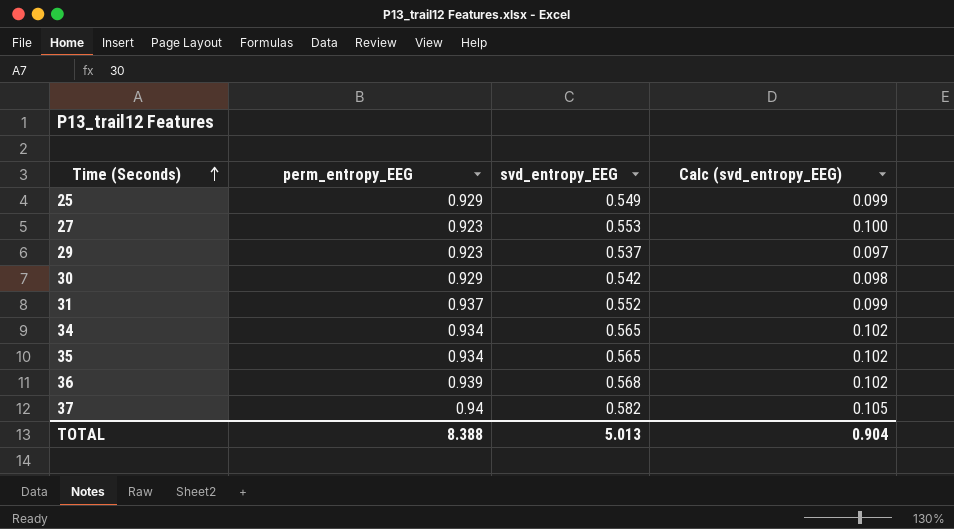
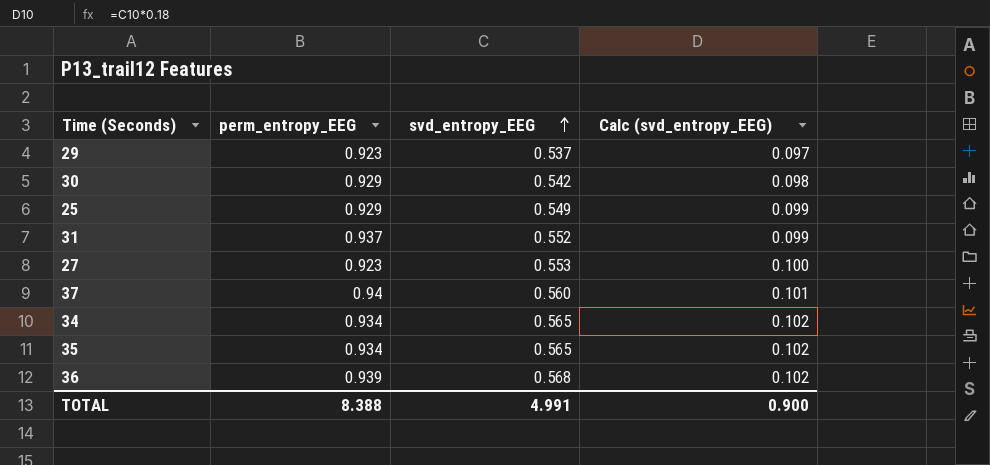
row order: Time (Seconds) ascending -> svd_entropy_EEG ascending
37 | svd_entropy_EEG: 0.582 -> 0.560
37 | Calc (svd_entropy_EEG): 0.105 -> 0.101
TOTAL | svd_entropy_EEG: 5.013 -> 4.991
TOTAL | Calc (svd_entropy_EEG): 0.904 -> 0.900

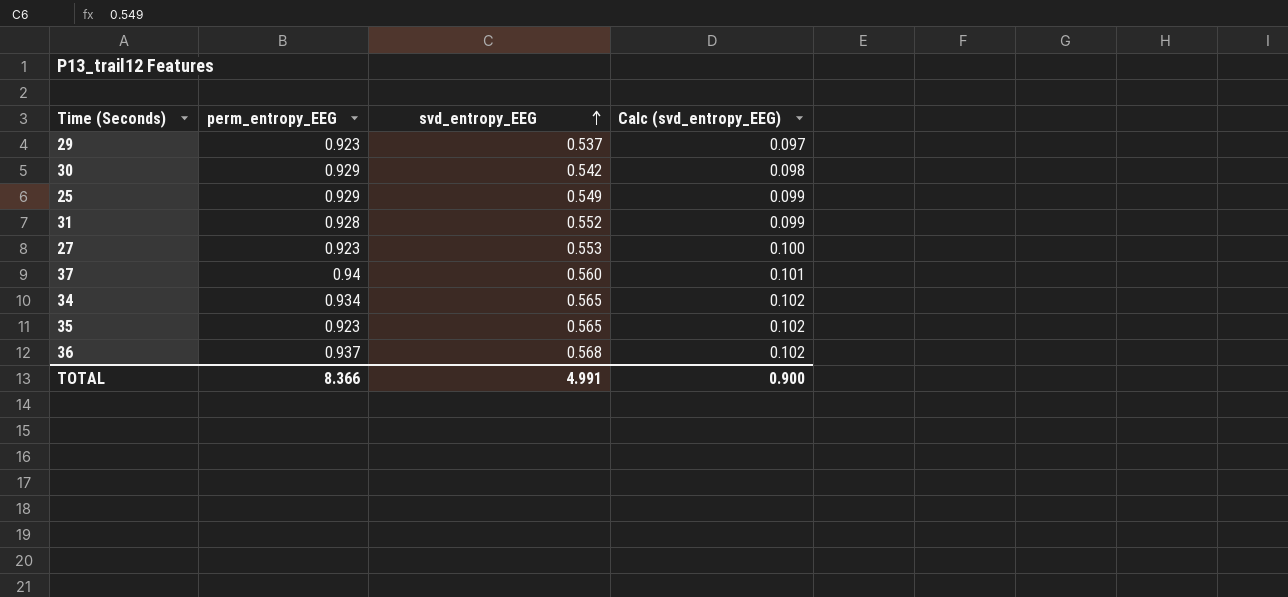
31 | perm_entropy_EEG: 0.937 -> 0.928
35 | perm_entropy_EEG: 0.934 -> 0.923
36 | perm_entropy_EEG: 0.939 -> 0.937
TOTAL | perm_entropy_EEG: 8.388 -> 8.366

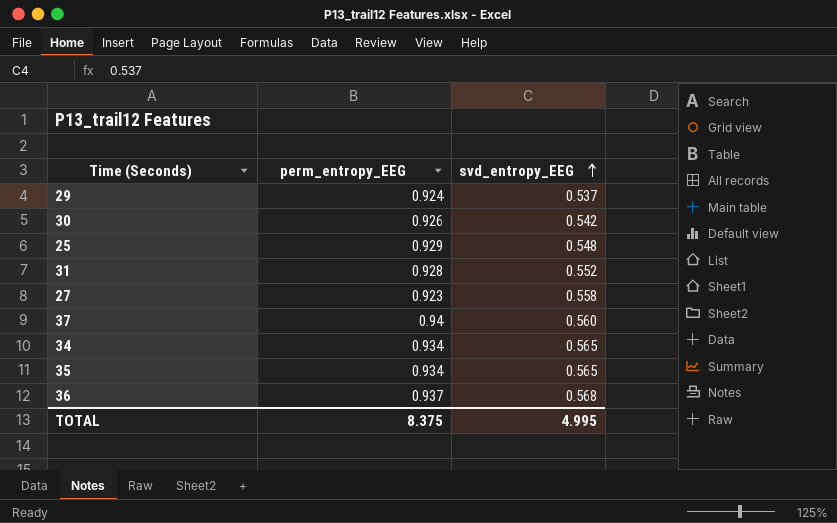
column Calc (svd_entropy_EEG) | formula: [svd_entropy_EEG] * 0.18 -> none
29 | perm_entropy_EEG: 0.923 -> 0.924
30 | perm_entropy_EEG: 0.929 -> 0.926
25 | svd_entropy_EEG: 0.549 -> 0.548
27 | svd_entropy_EEG: 0.553 -> 0.558
35 | perm_entropy_EEG: 0.923 -> 0.934
TOTAL | perm_entropy_EEG: 8.366 -> 8.375
TOTAL | svd_entropy_EEG: 4.991 -> 4.995

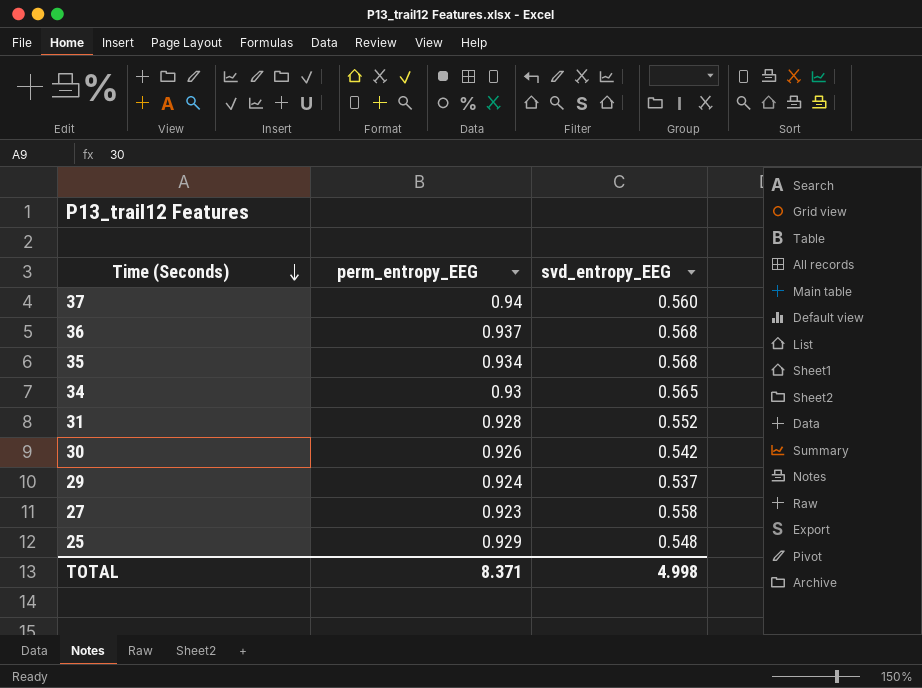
row order: svd_entropy_EEG ascending -> Time (Seconds) descending
35 | svd_entropy_EEG: 0.565 -> 0.568
34 | perm_entropy_EEG: 0.934 -> 0.93
TOTAL | perm_entropy_EEG: 8.375 -> 8.371
TOTAL | svd_entropy_EEG: 4.995 -> 4.998

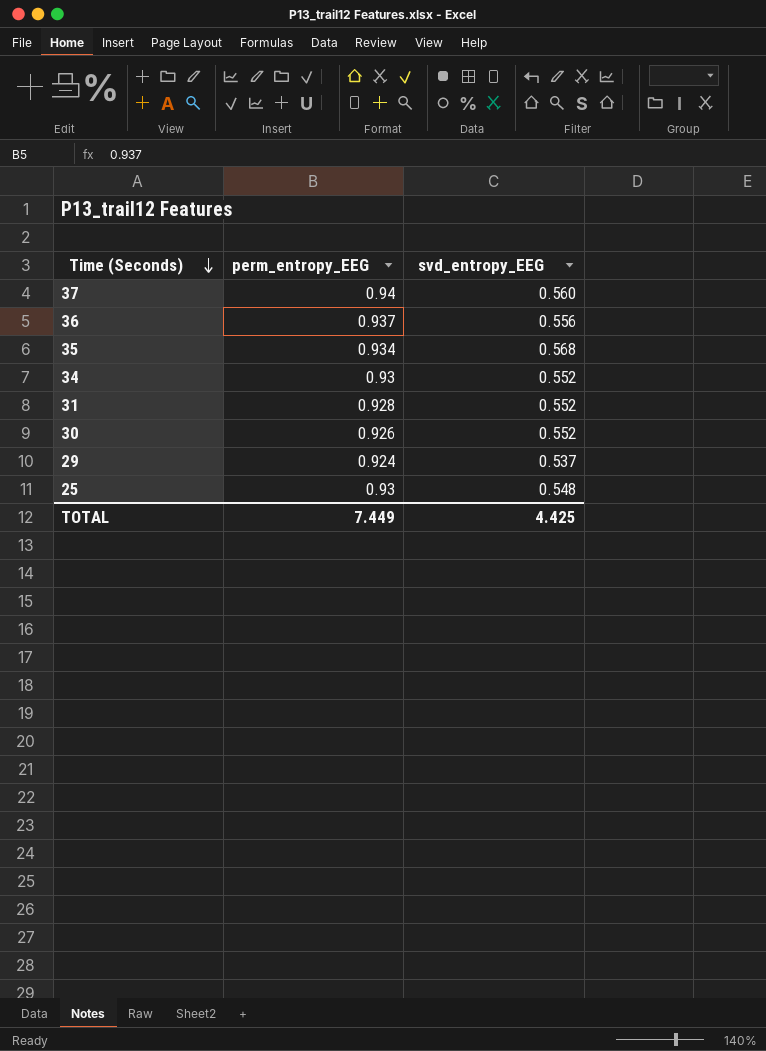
row 27: 0.923 | 0.558 -> none
36 | svd_entropy_EEG: 0.568 -> 0.556
34 | svd_entropy_EEG: 0.565 -> 0.552
30 | svd_entropy_EEG: 0.542 -> 0.552
25 | perm_entropy_EEG: 0.929 -> 0.93
TOTAL | perm_entropy_EEG: 8.371 -> 7.449
TOTAL | svd_entropy_EEG: 4.998 -> 4.425

